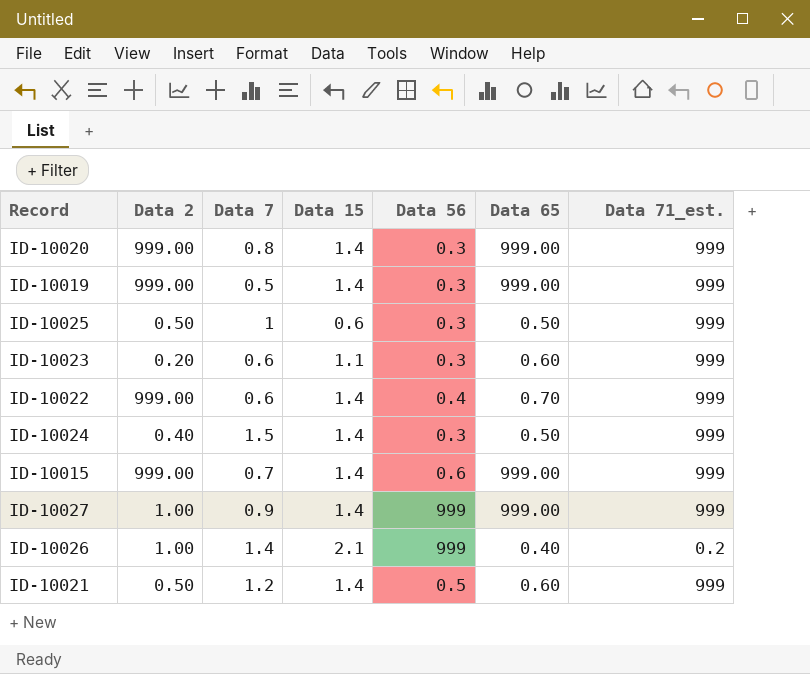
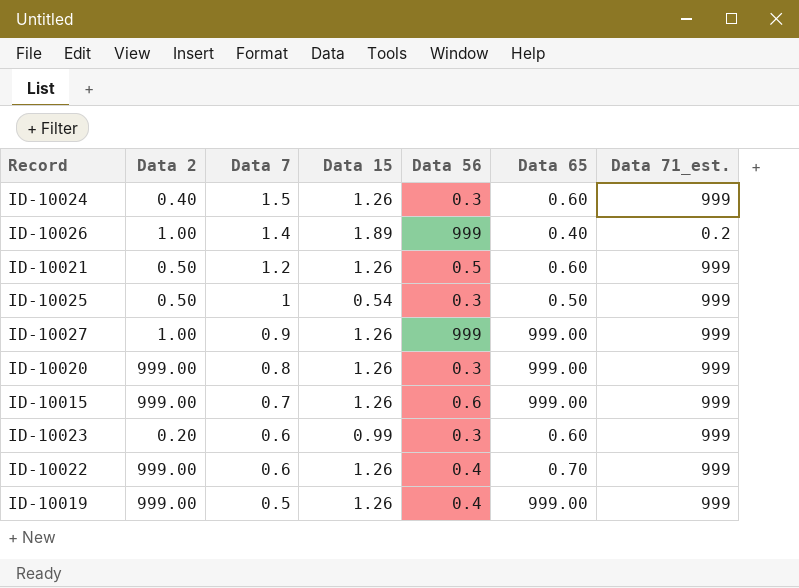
row order: none -> Data 7 descending
ID-10024 | Data 15: 1.4 -> 1.26
ID-10024 | Data 65: 0.50 -> 0.60
ID-10026 | Data 15: 2.1 -> 1.89
ID-10021 | Data 15: 1.4 -> 1.26
ID-10025 | Data 15: 0.6 -> 0.54
ID-10027 | Data 15: 1.4 -> 1.26
ID-10020 | Data 15: 1.4 -> 1.26
ID-10015 | Data 15: 1.4 -> 1.26
ID-10023 | Data 15: 1.1 -> 0.99
ID-10022 | Data 15: 1.4 -> 1.26
ID-10019 | Data 15: 1.4 -> 1.26
ID-10019 | Data 56: 0.3 -> 0.4

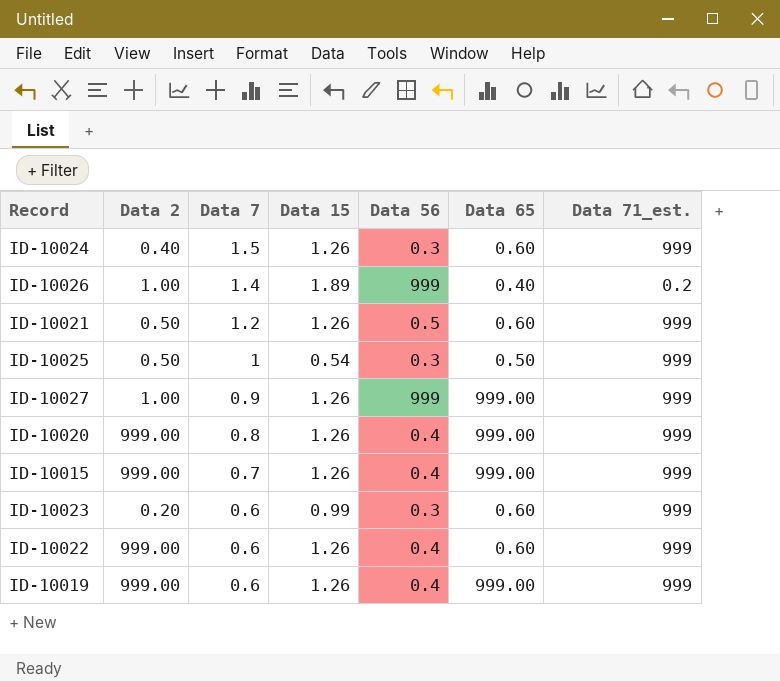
ID-10020 | Data 56: 0.3 -> 0.4
ID-10015 | Data 56: 0.6 -> 0.4
ID-10022 | Data 65: 0.70 -> 0.60
ID-10019 | Data 7: 0.5 -> 0.6

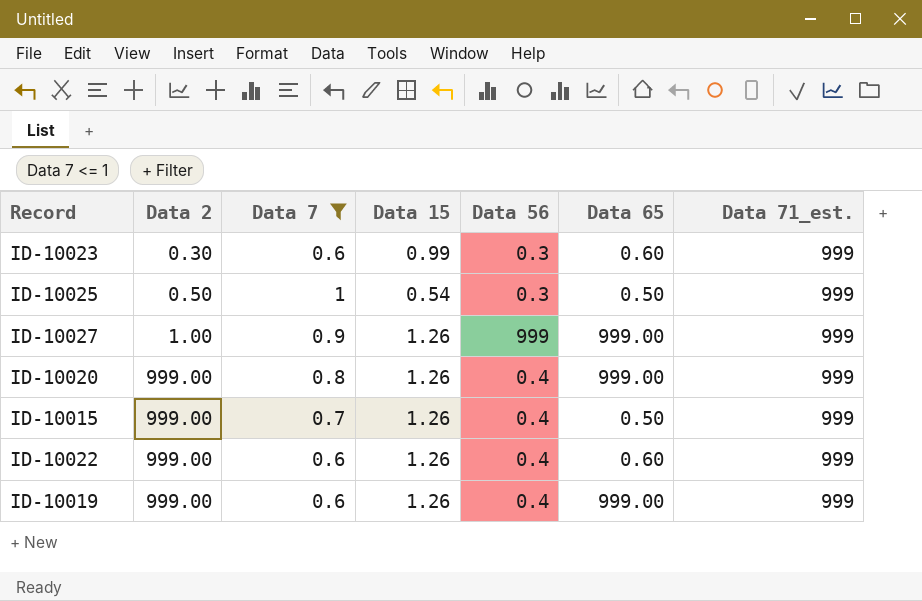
filter: none -> Data 7 <= 1
row order: Data 7 descending -> Data 2 ascending
ID-10023 | Data 2: 0.20 -> 0.30
ID-10015 | Data 65: 999.00 -> 0.50

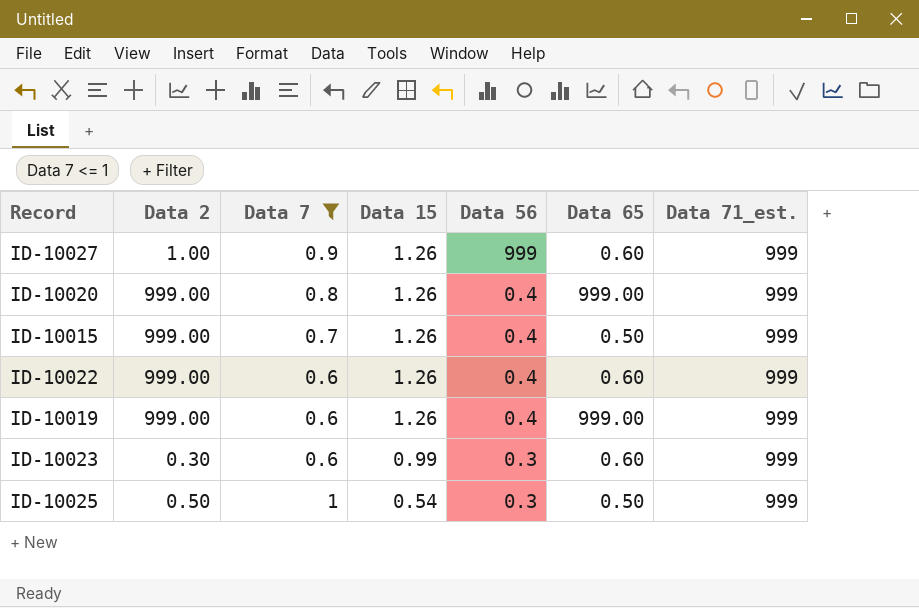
row order: Data 2 ascending -> Data 15 descending
ID-10027 | Data 65: 999.00 -> 0.60

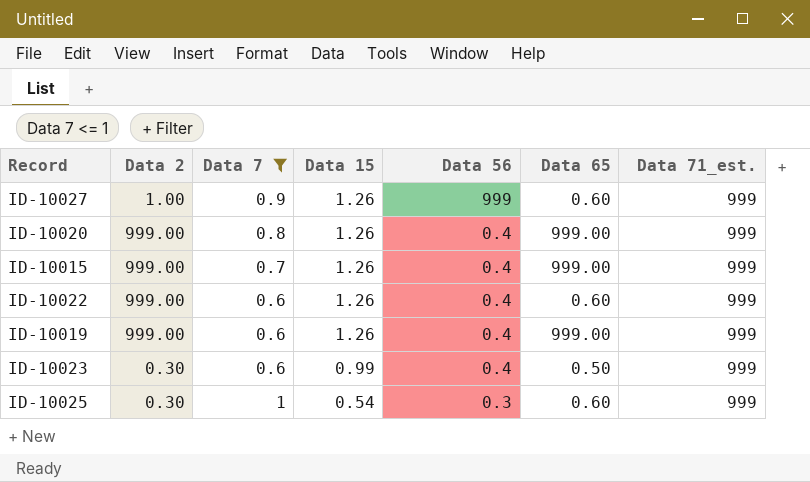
ID-10015 | Data 65: 0.50 -> 999.00
ID-10023 | Data 56: 0.3 -> 0.4
ID-10023 | Data 65: 0.60 -> 0.50
ID-10025 | Data 2: 0.50 -> 0.30
ID-10025 | Data 65: 0.50 -> 0.60

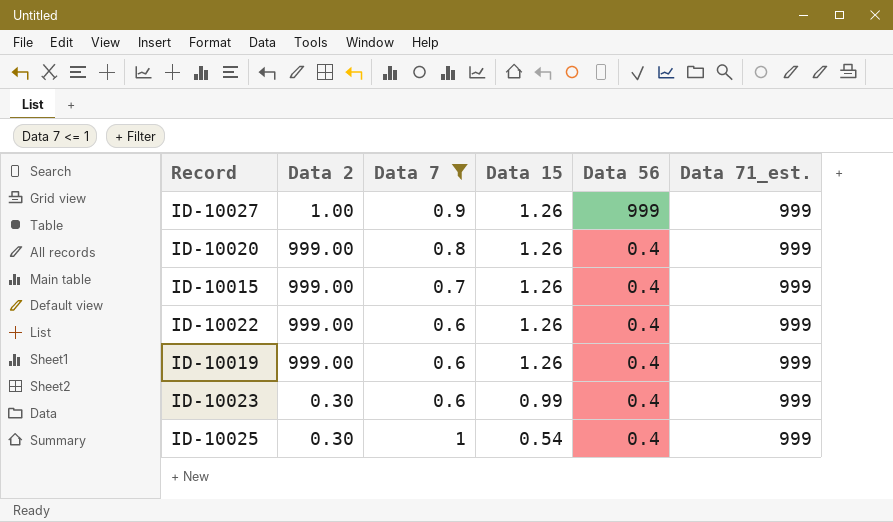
column Data 65 | position: 6 -> none
ID-10025 | Data 56: 0.3 -> 0.4

